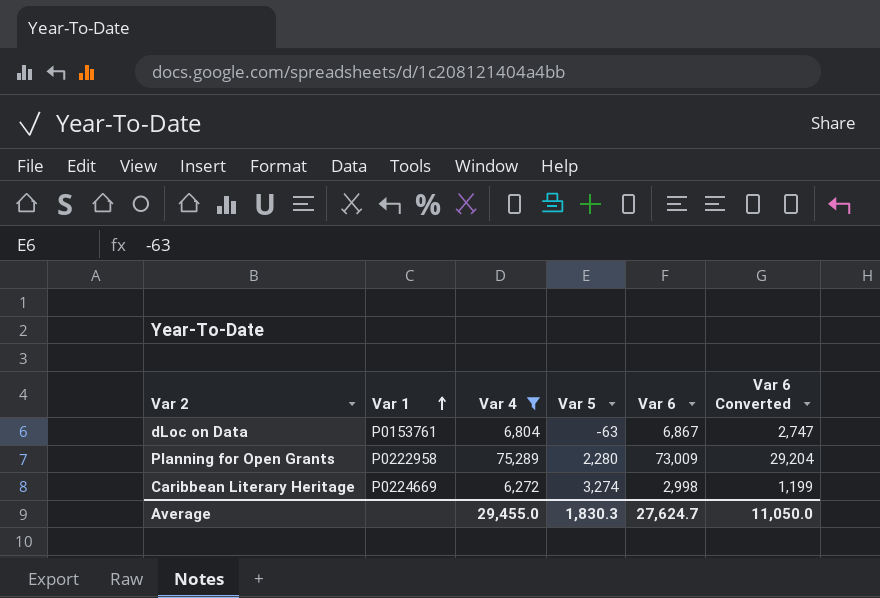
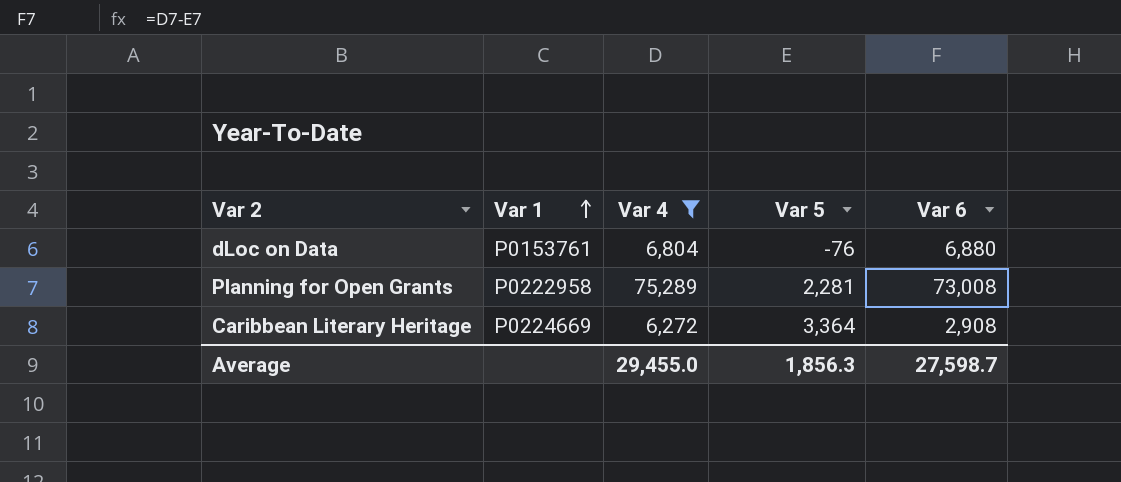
column Var 6 Converted | formula: [Var 6] * 0.4 -> none
dLoc on Data | Var 5: -63 -> -76
dLoc on Data | Var 6: 6,867 -> 6,880
Planning for Open Grants | Var 5: 2,280 -> 2,281
Planning for Open Grants | Var 6: 73,009 -> 73,008
Caribbean Literary Heritage | Var 5: 3,274 -> 3,364
Caribbean Literary Heritage | Var 6: 2,998 -> 2,908
Average | Var 5: 1,830.3 -> 1,856.3
Average | Var 6: 27,624.7 -> 27,598.7

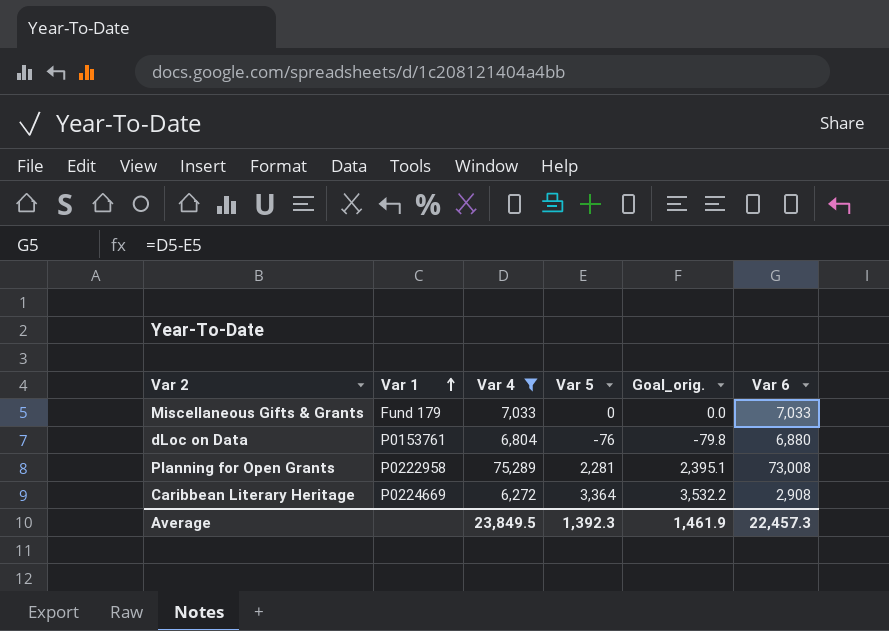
column Goal_orig. | formula: none -> [Var 5] * 1.05
row Miscellaneous Gifts & Grants: none -> Fund 179 | 7,033 | 0 | 0.0 | 7,033
Average | Var 4: 29,455.0 -> 23,849.5
Average | Var 5: 1,856.3 -> 1,392.3
Average | Var 6: 27,598.7 -> 22,457.3

